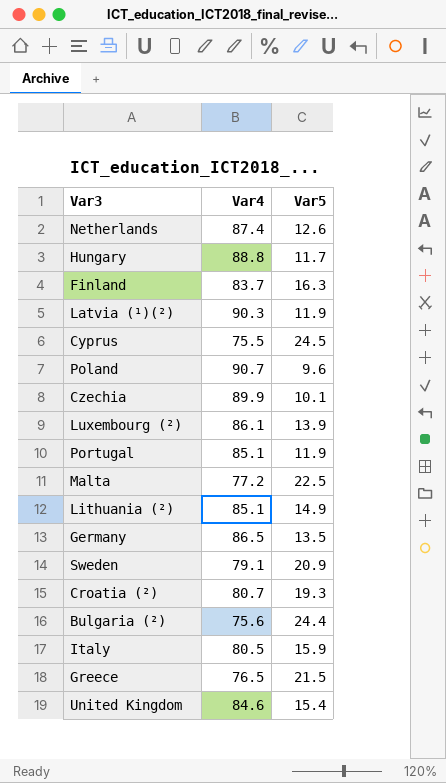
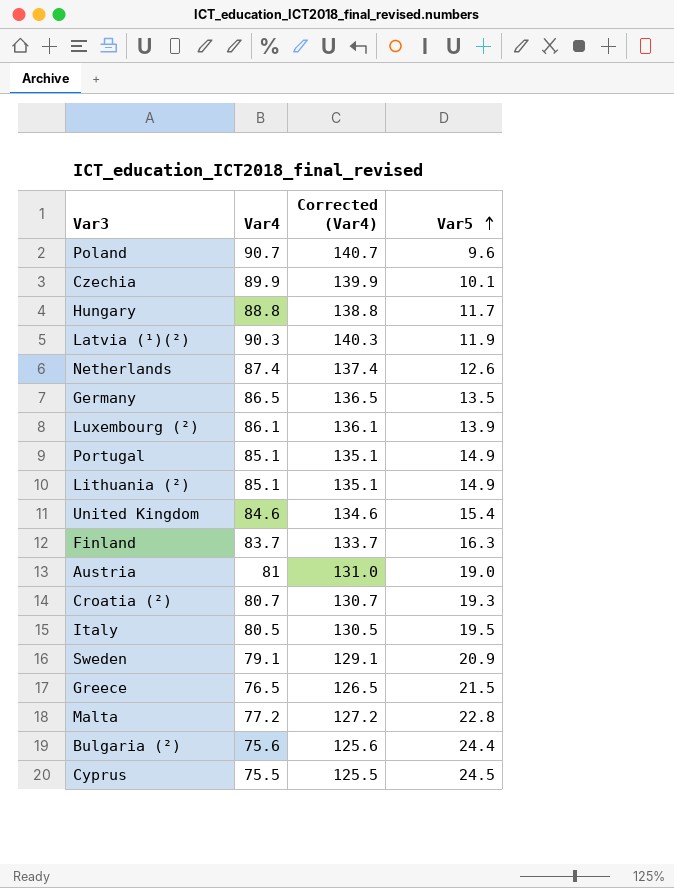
row order: none -> Var5 ascending
column Corrected (Var4) | formula: none -> [Var4] + 50
Portugal | Var5: 11.9 -> 14.9
row Austria: none -> 81 | 131.0 | 19.0
Italy | Var5: 15.9 -> 19.5
Malta | Var5: 22.5 -> 22.8

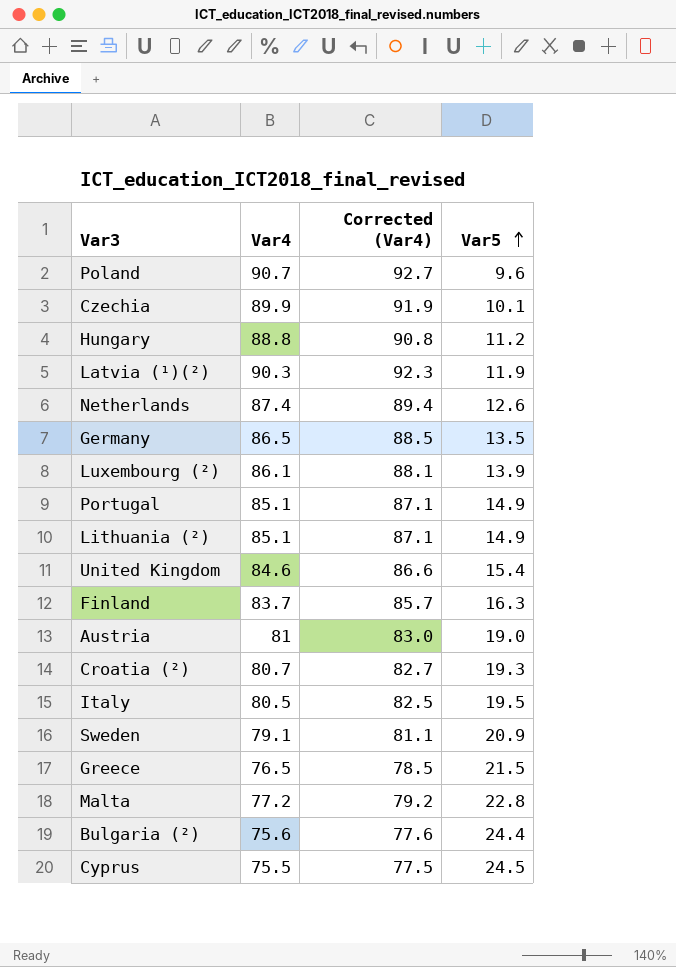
column Corrected (Var4) | formula: [Var4] + 50 -> [Var4] + 2
Hungary | Var5: 11.7 -> 11.2

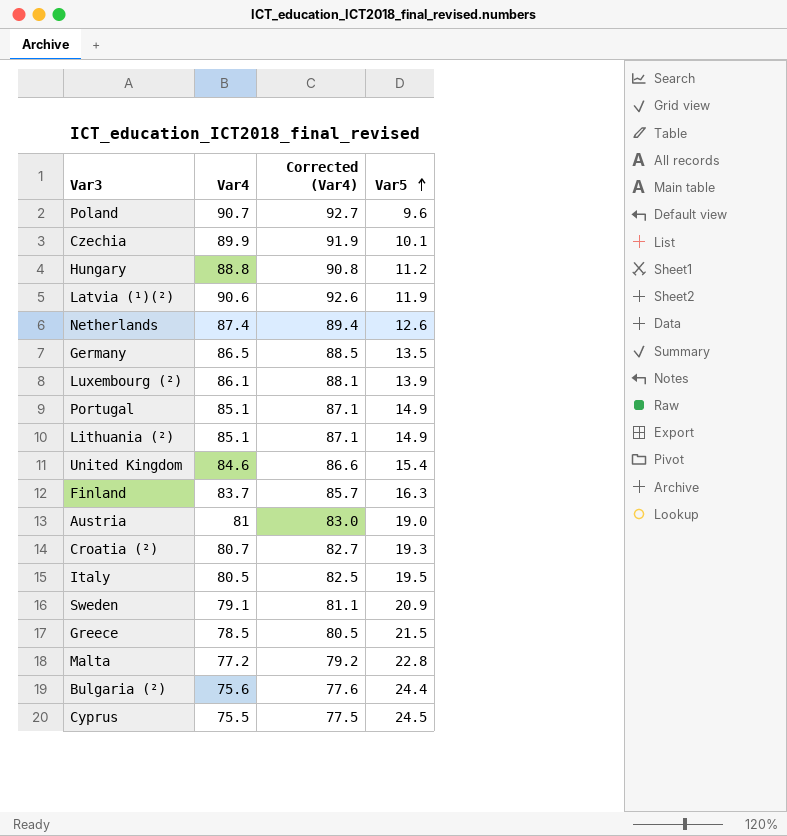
Latvia (¹)(²) | Var4: 90.3 -> 90.6
Latvia (¹)(²) | Corrected (Var4): 92.3 -> 92.6
Greece | Var4: 76.5 -> 78.5
Greece | Corrected (Var4): 78.5 -> 80.5

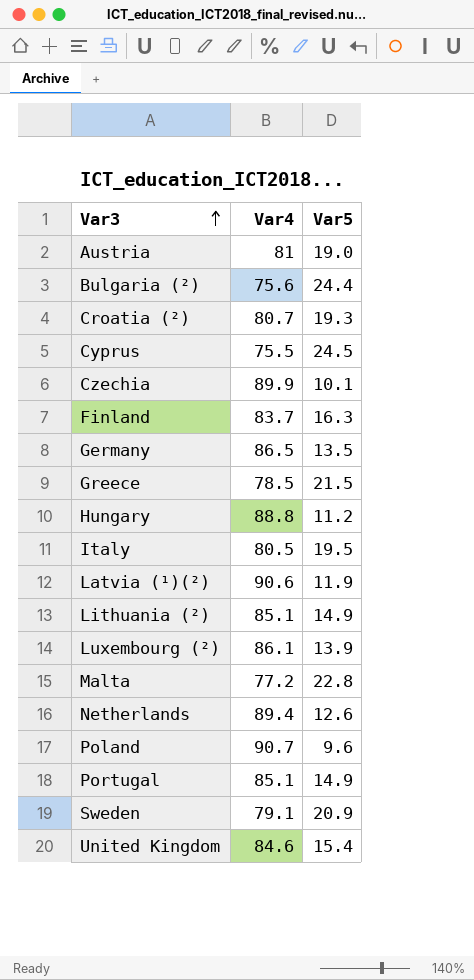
row order: Var5 ascending -> Var3 ascending
column Corrected (Var4) | formula: [Var4] + 2 -> none
Netherlands | Var4: 87.4 -> 89.4

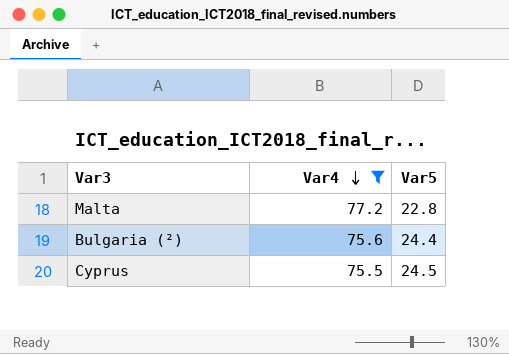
filter: none -> Var4 <= 77.2
row order: Var3 ascending -> Var4 descending

